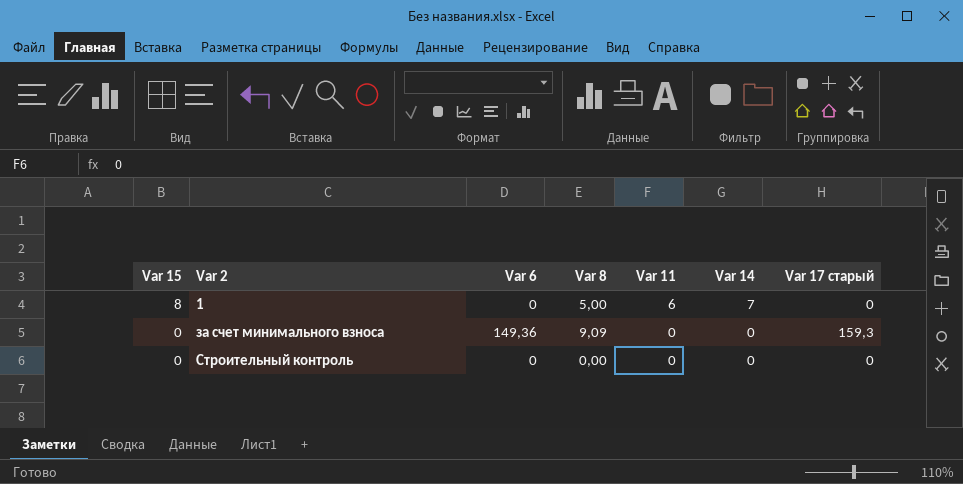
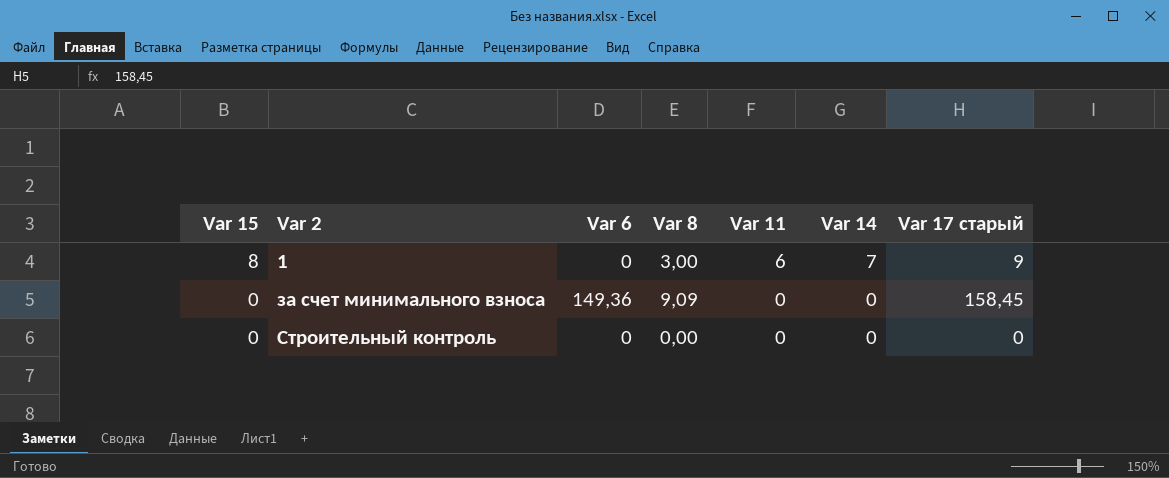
1 | Var 8: 5,00 -> 3,00
1 | Var 17 старый: 0 -> 9
за счет минимального взноса | Var 17 старый: 159,3 -> 158,45

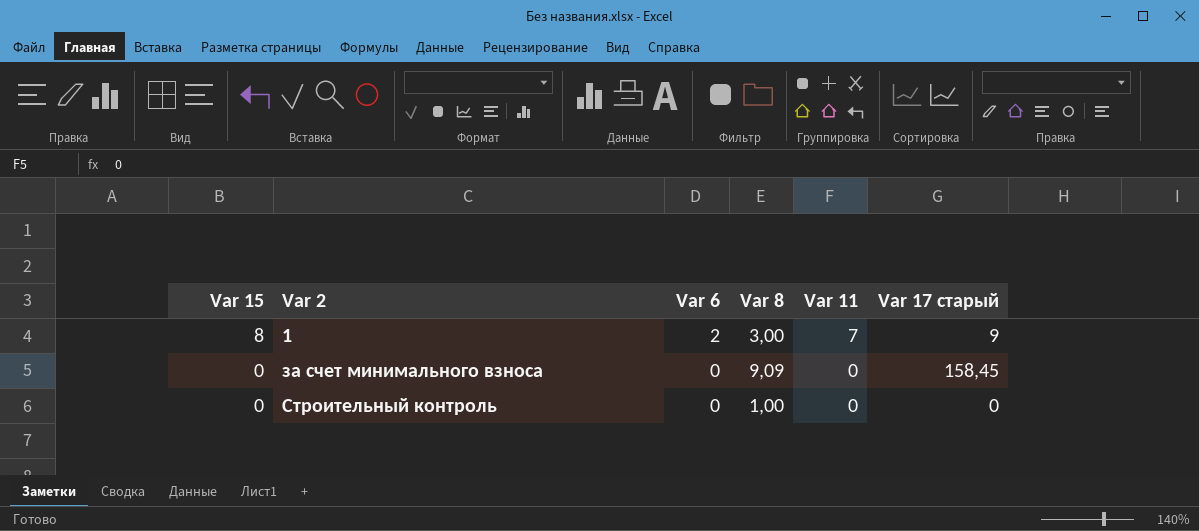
column Var 14 | position: 6 -> none
1 | Var 6: 0 -> 2
1 | Var 11: 6 -> 7
за счет минимального взноса | Var 6: 149,36 -> 0
Строительный контроль | Var 8: 0,00 -> 1,00

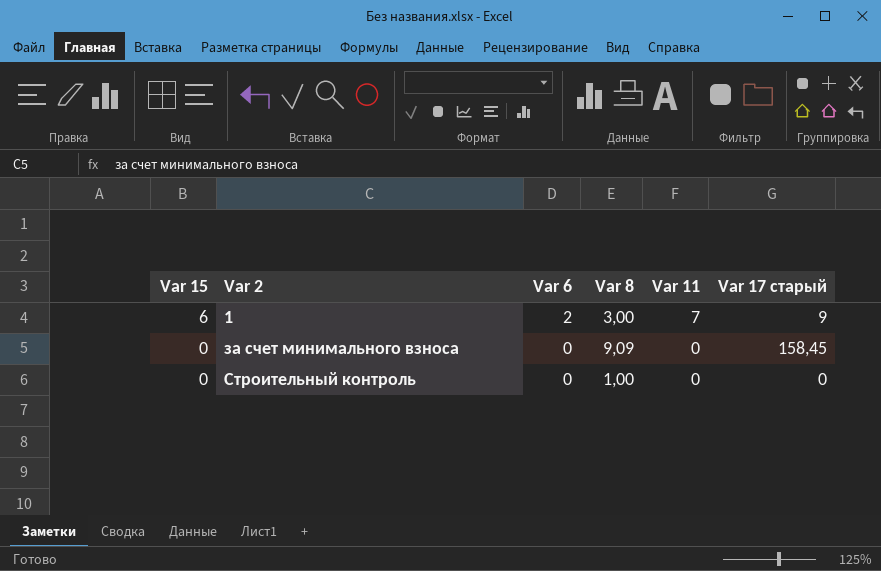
1 | Var 15: 8 -> 6

